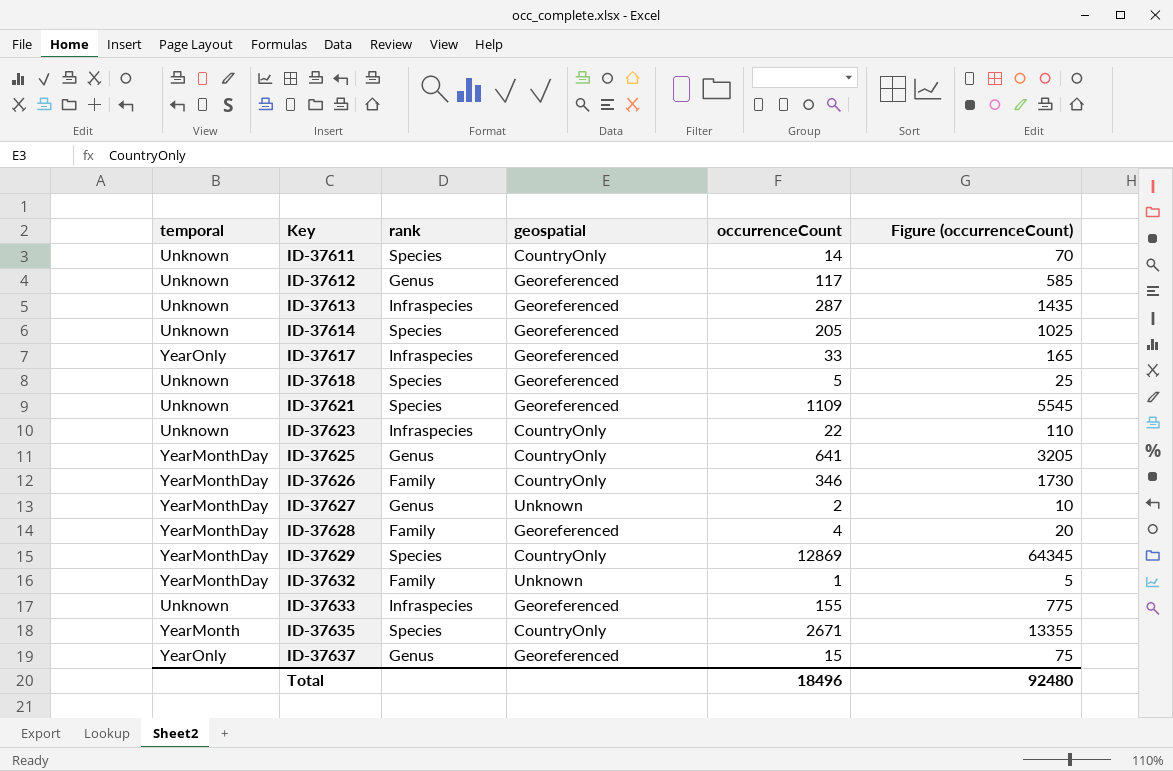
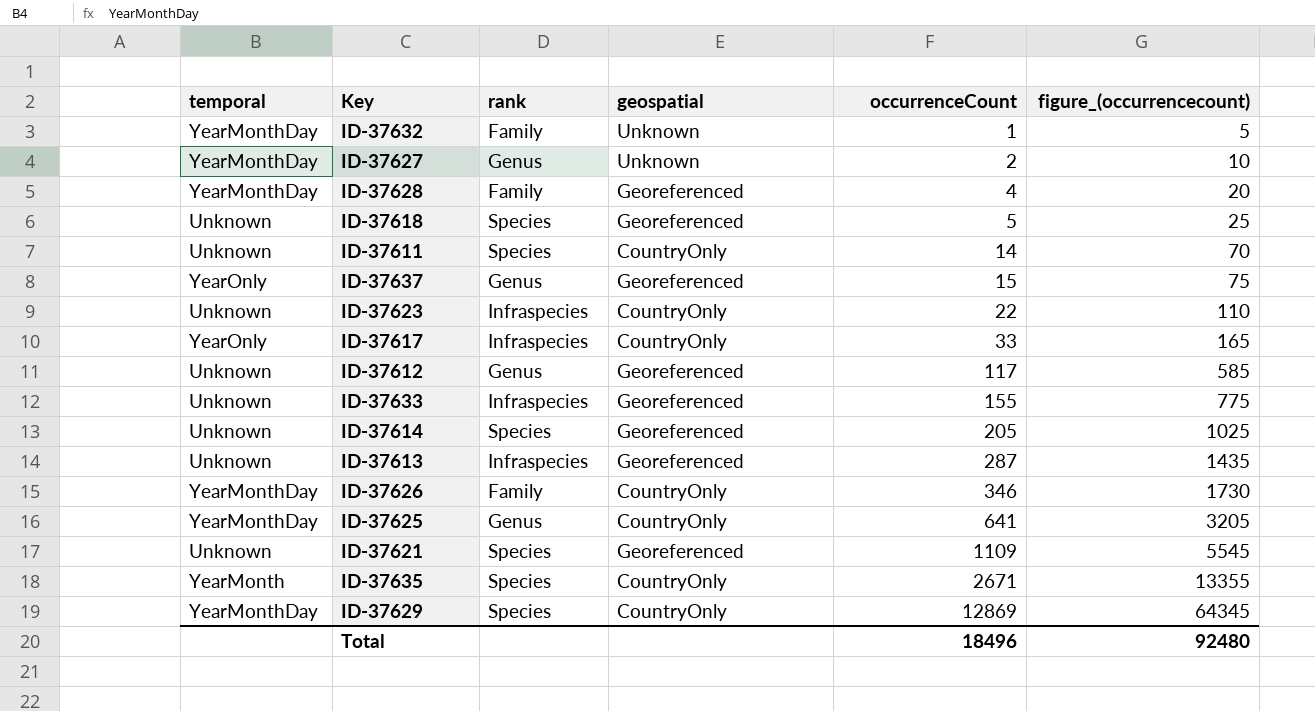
row order: Key ascending -> occurrenceCount ascending
column name: Figure (occurrenceCount) -> figure_(occurrencecount)
ID-37617 | geospatial: Georeferenced -> CountryOnly

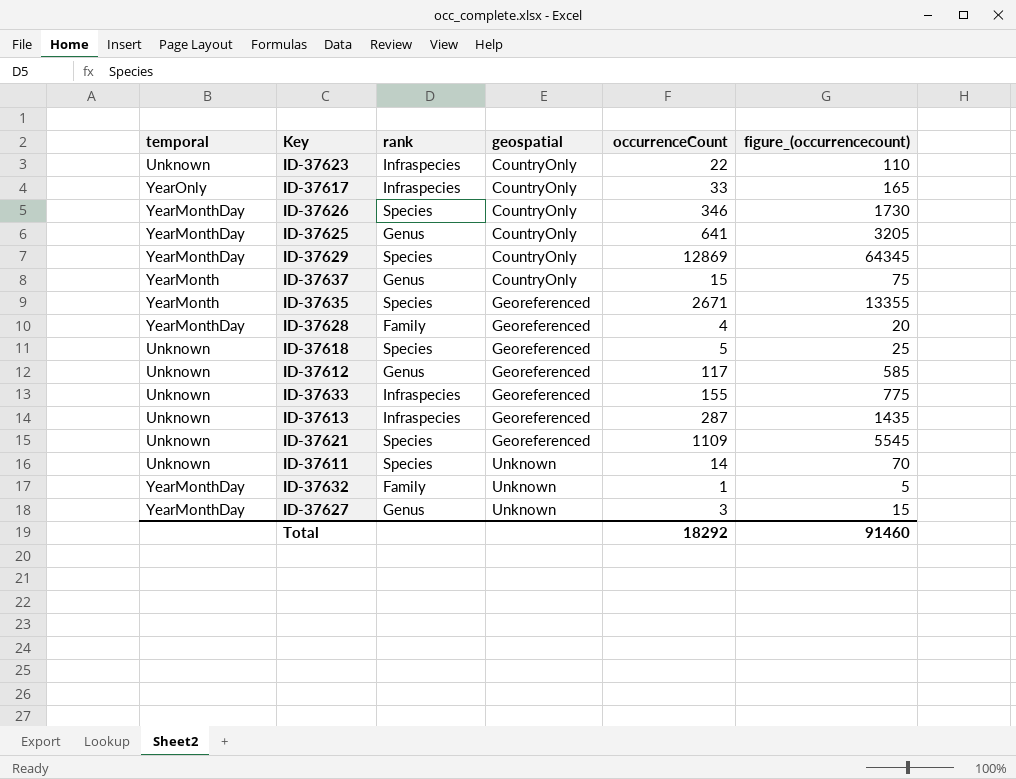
row order: occurrenceCount ascending -> geospatial ascending
row ID-37614: Unknown | Species | Georeferenced | 205 | 1025 -> none
ID-37626 | rank: Family -> Species
ID-37637 | temporal: YearOnly -> YearMonth
ID-37637 | geospatial: Georeferenced -> CountryOnly
ID-37635 | geospatial: CountryOnly -> Georeferenced
ID-37611 | geospatial: CountryOnly -> Unknown
ID-37627 | occurrenceCount: 2 -> 3
ID-37627 | figure_(occurrencecount): 10 -> 15
Total | occurrenceCount: 18496 -> 18292
Total | figure_(occurrencecount): 92480 -> 91460

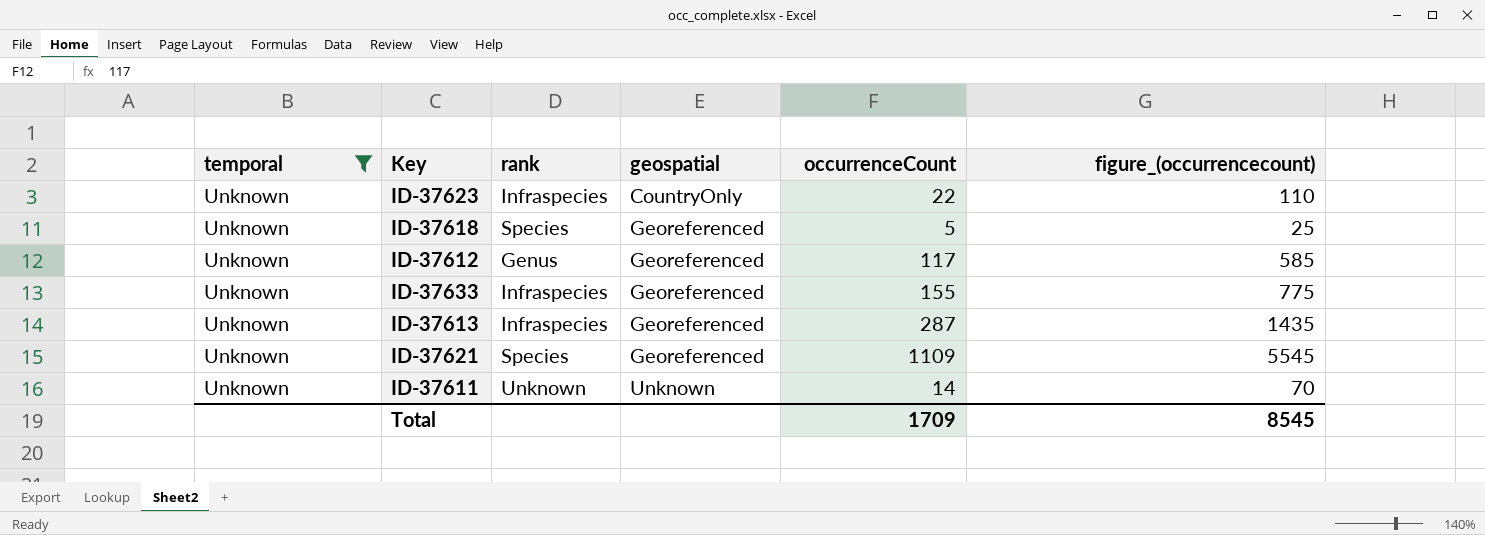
filter: none -> temporal = Unknown
ID-37611 | rank: Species -> Unknown
Total | occurrenceCount: 18292 -> 1709
Total | figure_(occurrencecount): 91460 -> 8545

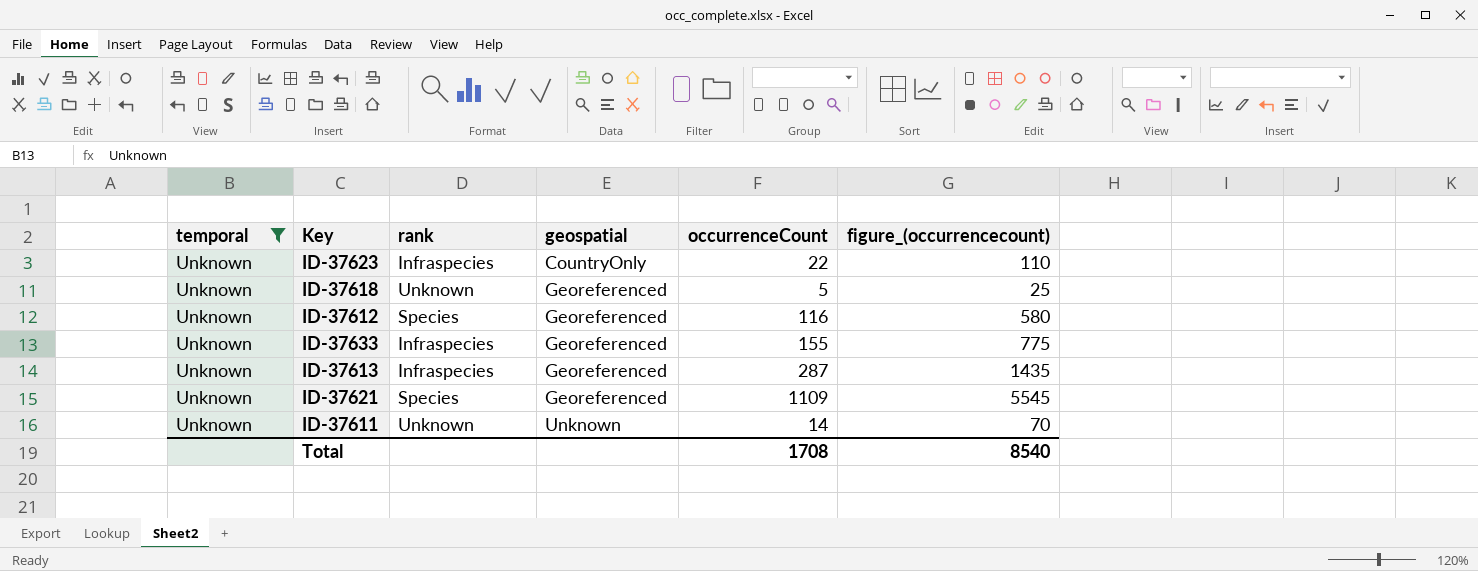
ID-37618 | rank: Species -> Unknown
ID-37612 | rank: Genus -> Species
ID-37612 | occurrenceCount: 117 -> 116
ID-37612 | figure_(occurrencecount): 585 -> 580
Total | occurrenceCount: 1709 -> 1708
Total | figure_(occurrencecount): 8545 -> 8540

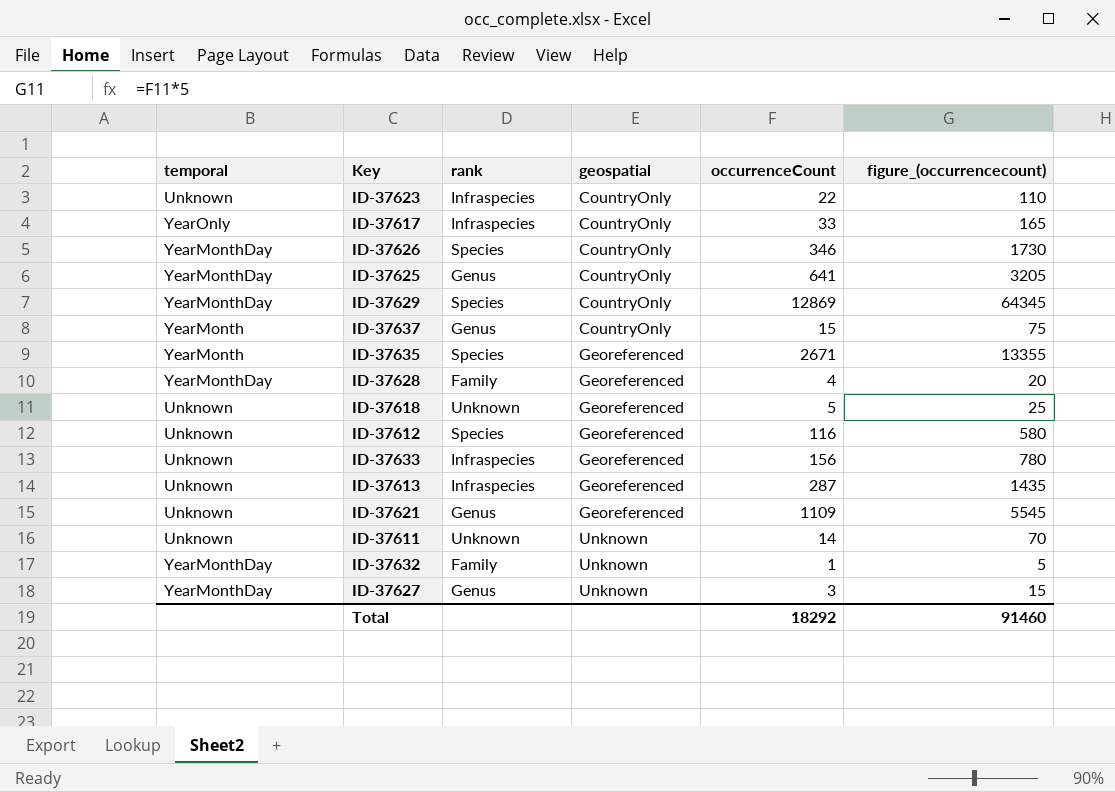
filter: temporal = Unknown -> none
ID-37633 | occurrenceCount: 155 -> 156
ID-37633 | figure_(occurrencecount): 775 -> 780
ID-37621 | rank: Species -> Genus
Total | occurrenceCount: 1708 -> 18292
Total | figure_(occurrencecount): 8540 -> 91460

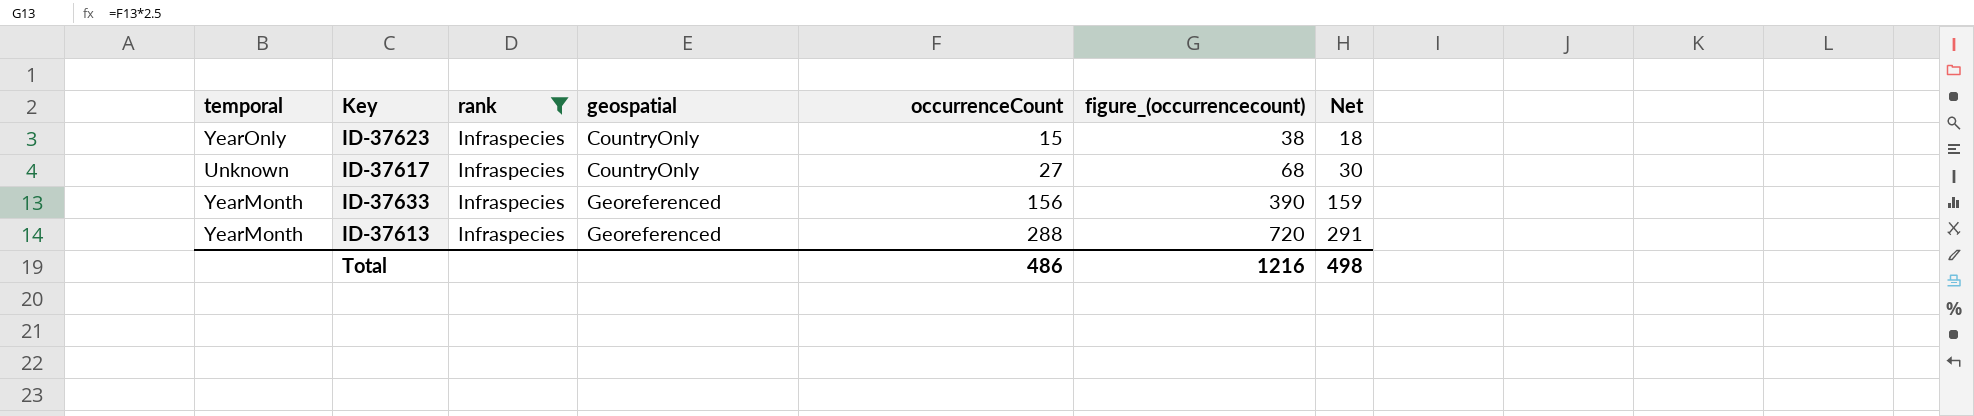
filter: none -> rank = Infraspecies
column figure_(occurrencecount) | formula: [occurrenceCount] * 5 -> [occurrenceCount] * 2.5
column Net | formula: none -> [occurrenceCount] + 3
ID-37623 | temporal: Unknown -> YearOnly
ID-37623 | occurrenceCount: 22 -> 15
ID-37617 | temporal: YearOnly -> Unknown
ID-37617 | occurrenceCount: 33 -> 27
ID-37633 | temporal: Unknown -> YearMonth
ID-37613 | temporal: Unknown -> YearMonth
ID-37613 | occurrenceCount: 287 -> 288
Total | occurrenceCount: 18292 -> 486
Total | figure_(occurrencecount): 91460 -> 1216

